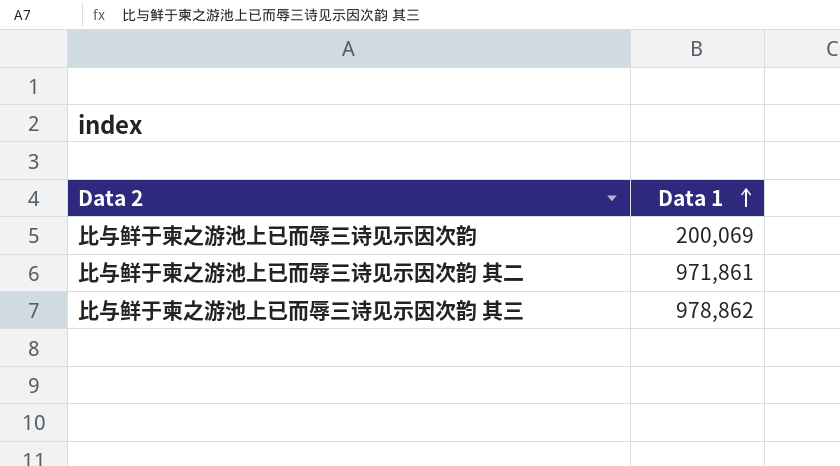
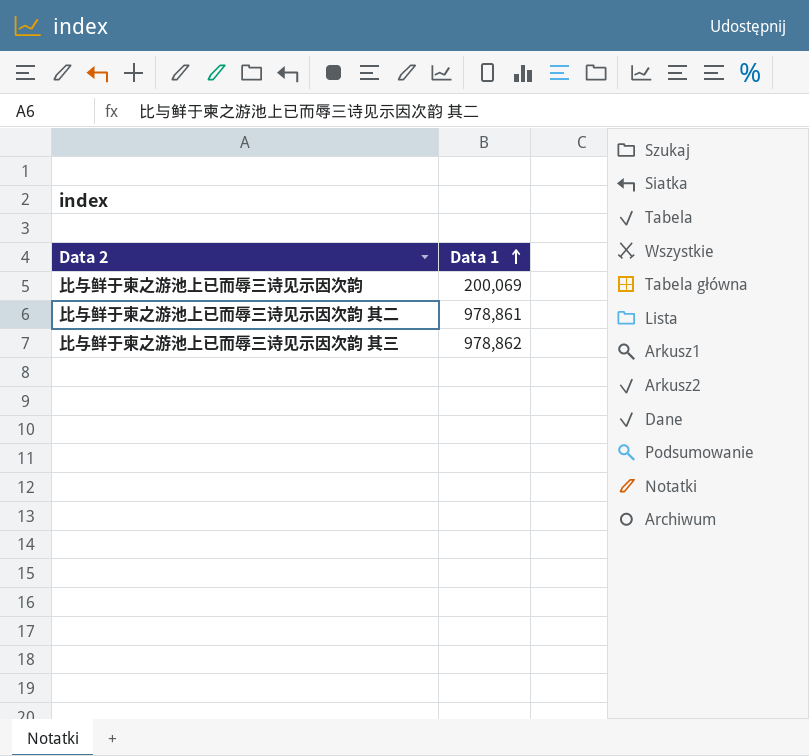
比与鲜于柬之游池上已而辱三诗见示因次韵 其二 | Data 1: 971,861 -> 978,861

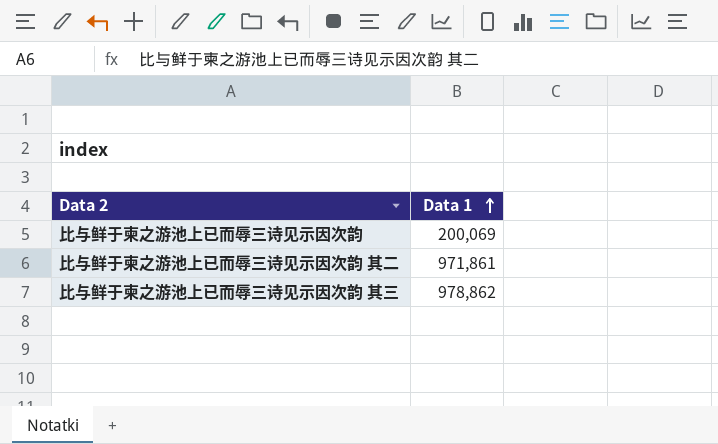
比与鲜于柬之游池上已而辱三诗见示因次韵 其二 | Data 1: 978,861 -> 971,861

